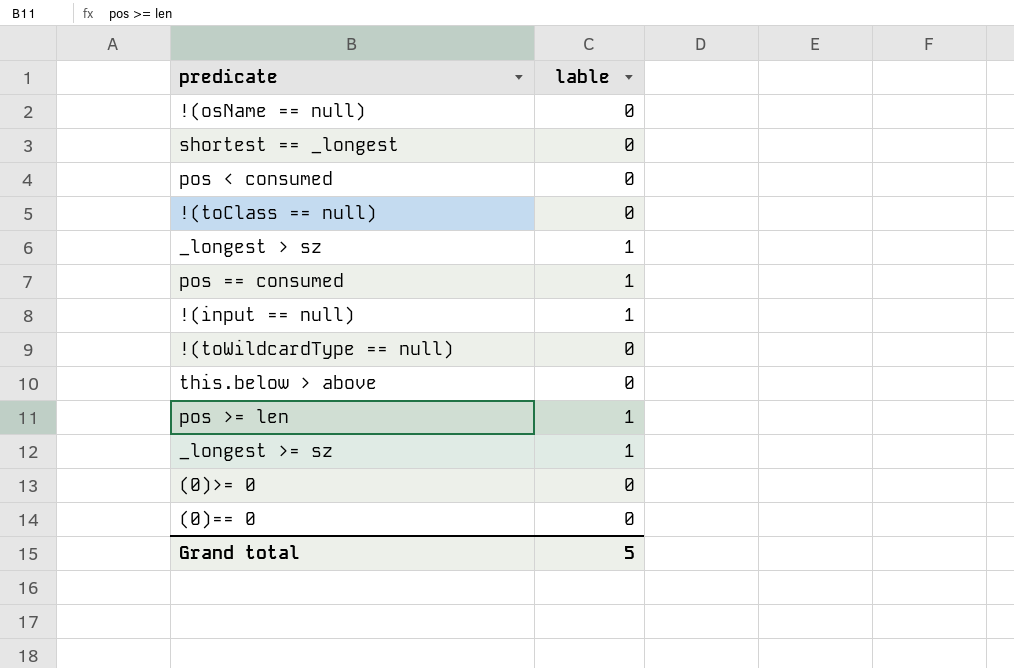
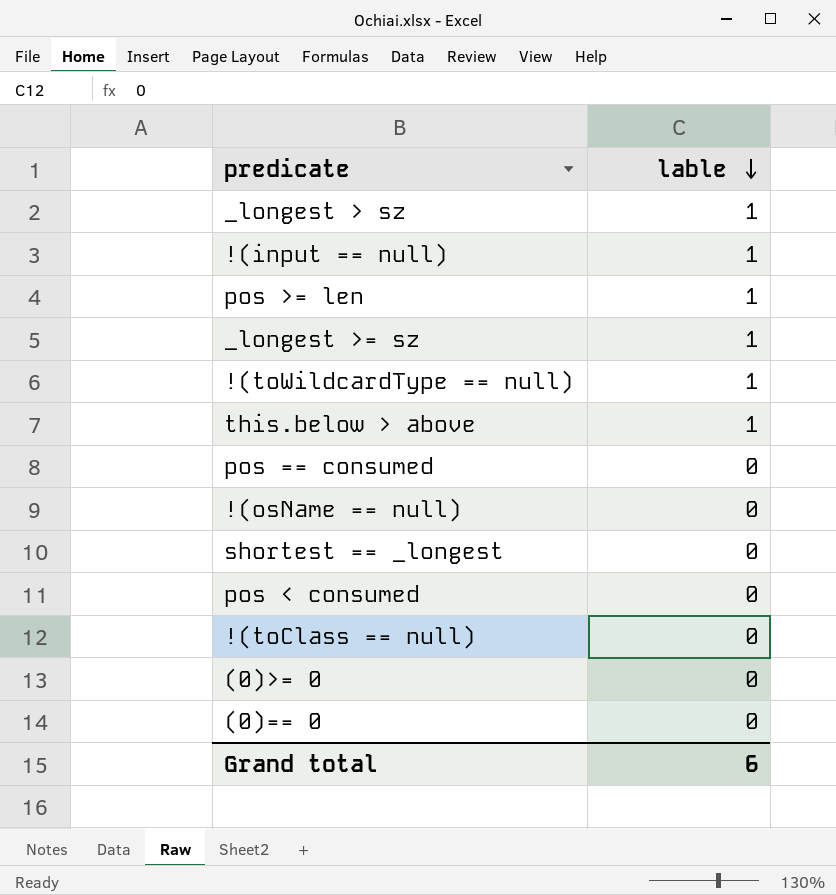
row order: none -> lable descending
!(toWildcardType == null) | lable: 0 -> 1
this.below > above | lable: 0 -> 1
pos == consumed | lable: 1 -> 0
Grand total | lable: 5 -> 6

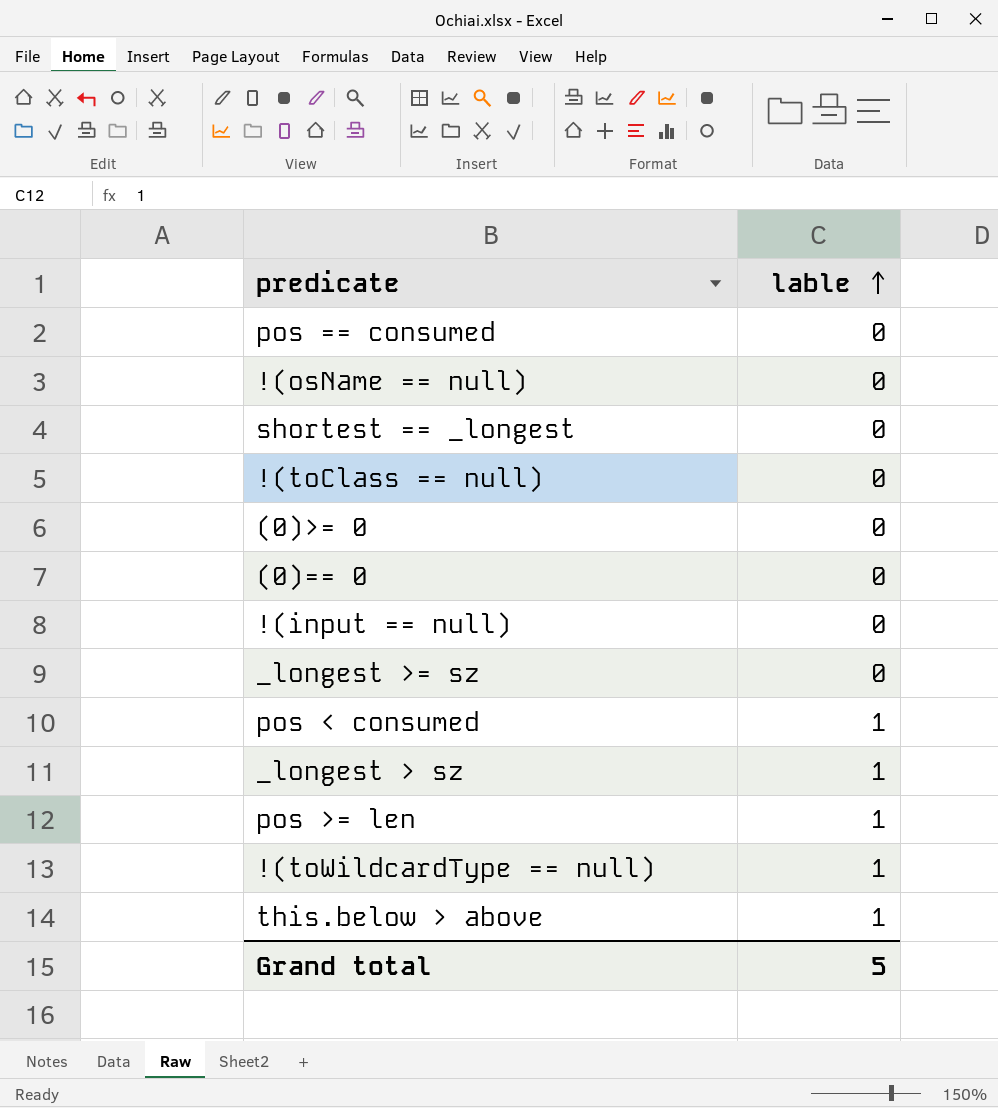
row order: lable descending -> lable ascending
!(input == null) | lable: 1 -> 0
_longest >= sz | lable: 1 -> 0
pos < consumed | lable: 0 -> 1
Grand total | lable: 6 -> 5

